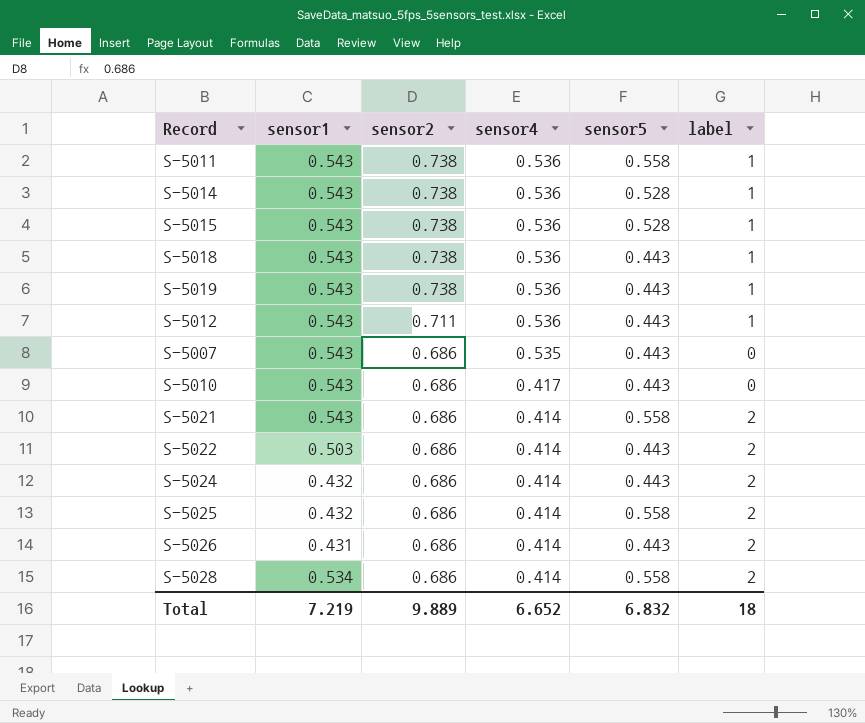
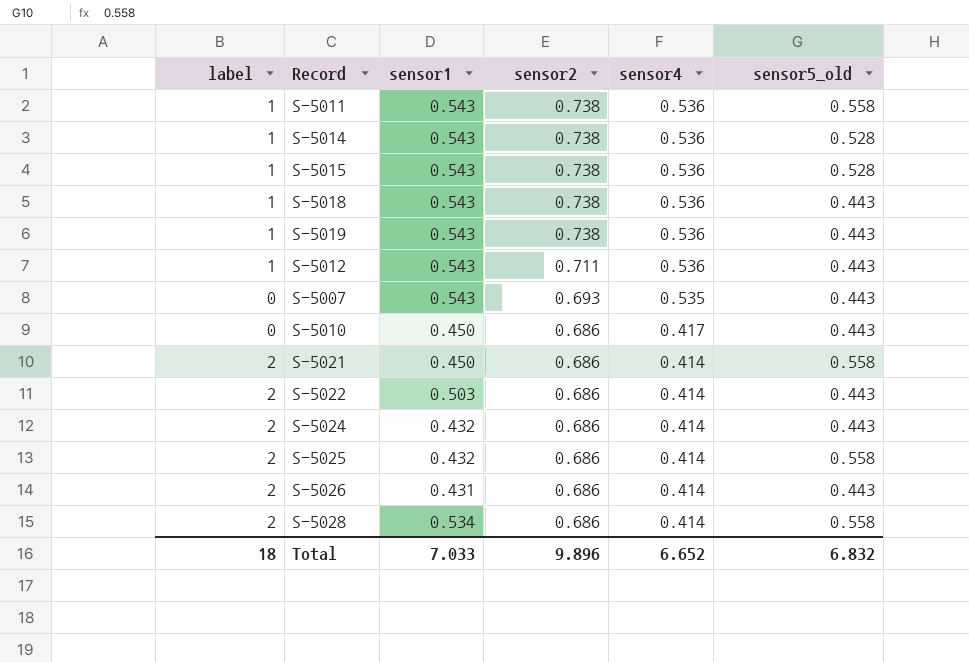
column label | position: 6 -> 1
column name: sensor5 -> sensor5_old
S-5007 | sensor2: 0.686 -> 0.693
S-5010 | sensor1: 0.543 -> 0.450
S-5021 | sensor1: 0.543 -> 0.450
Total | sensor1: 7.219 -> 7.033
Total | sensor2: 9.889 -> 9.896

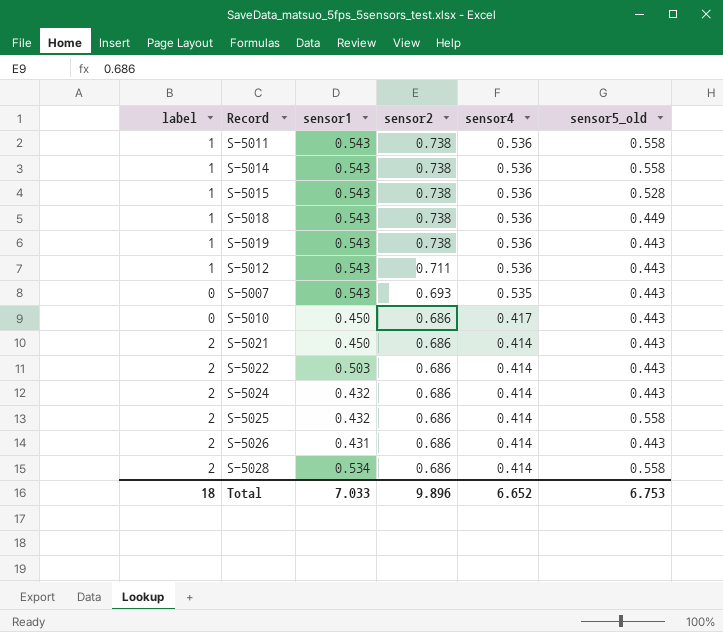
S-5014 | sensor5_old: 0.528 -> 0.558
S-5018 | sensor5_old: 0.443 -> 0.449
S-5021 | sensor5_old: 0.558 -> 0.443
Total | sensor5_old: 6.832 -> 6.753

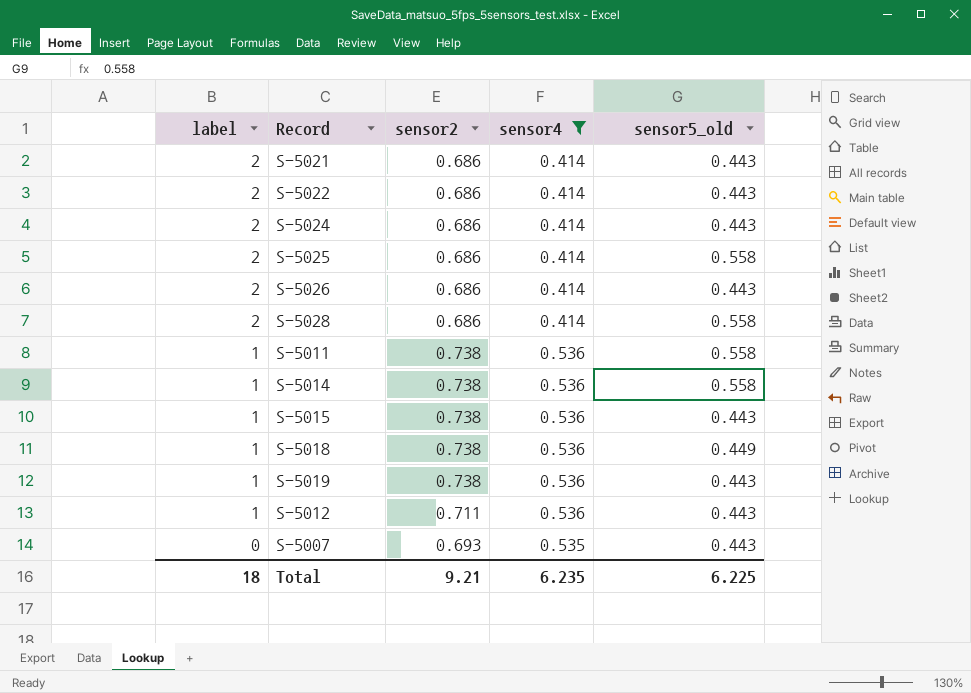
filter: none -> sensor4 != 0.417
row order: sensor2 descending -> label descending
column sensor1 | position: 3 -> none
S-5015 | sensor5_old: 0.528 -> 0.443
Total | sensor2: 9.896 -> 9.21
Total | sensor4: 6.652 -> 6.235
Total | sensor5_old: 6.753 -> 6.225

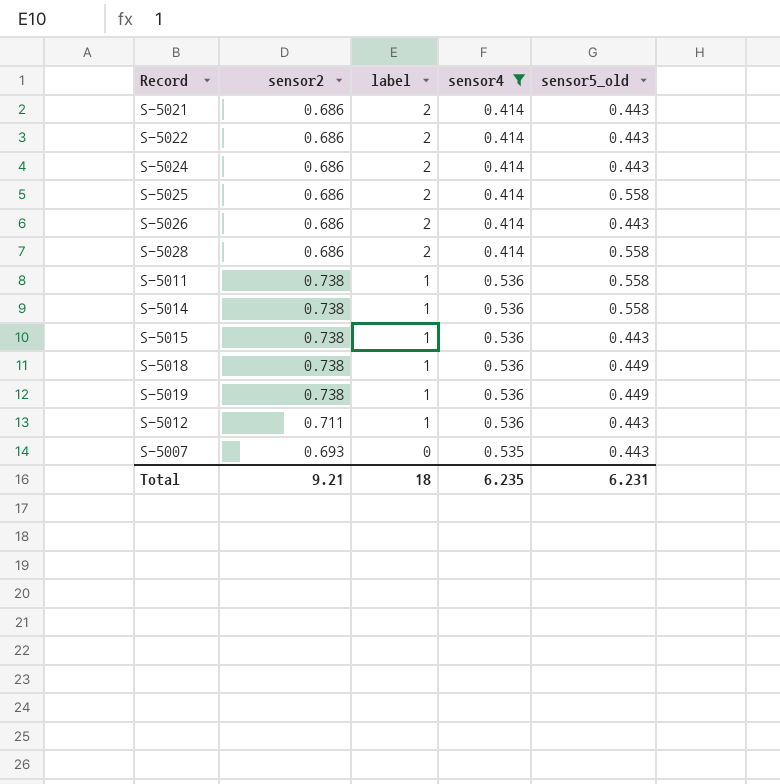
column label | position: 1 -> 3
S-5019 | sensor5_old: 0.443 -> 0.449
Total | sensor5_old: 6.225 -> 6.231

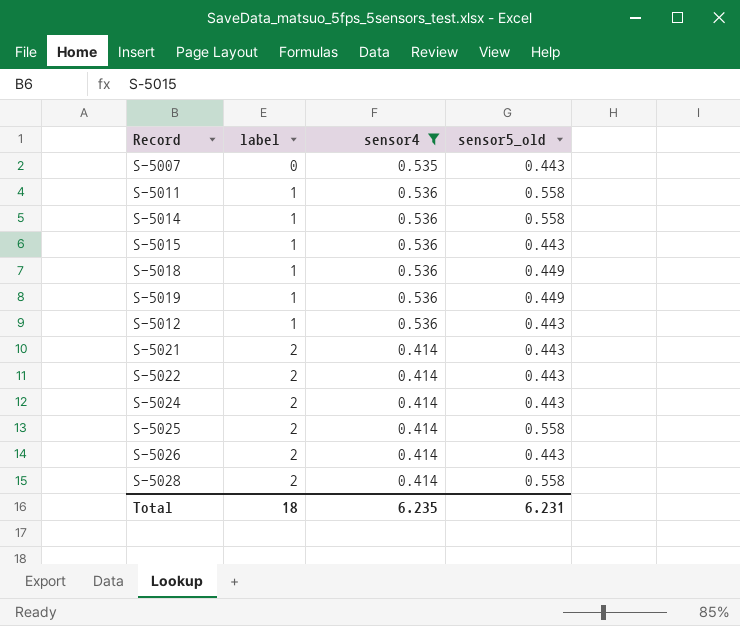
row order: label descending -> label ascending
column sensor2 | position: 2 -> none

